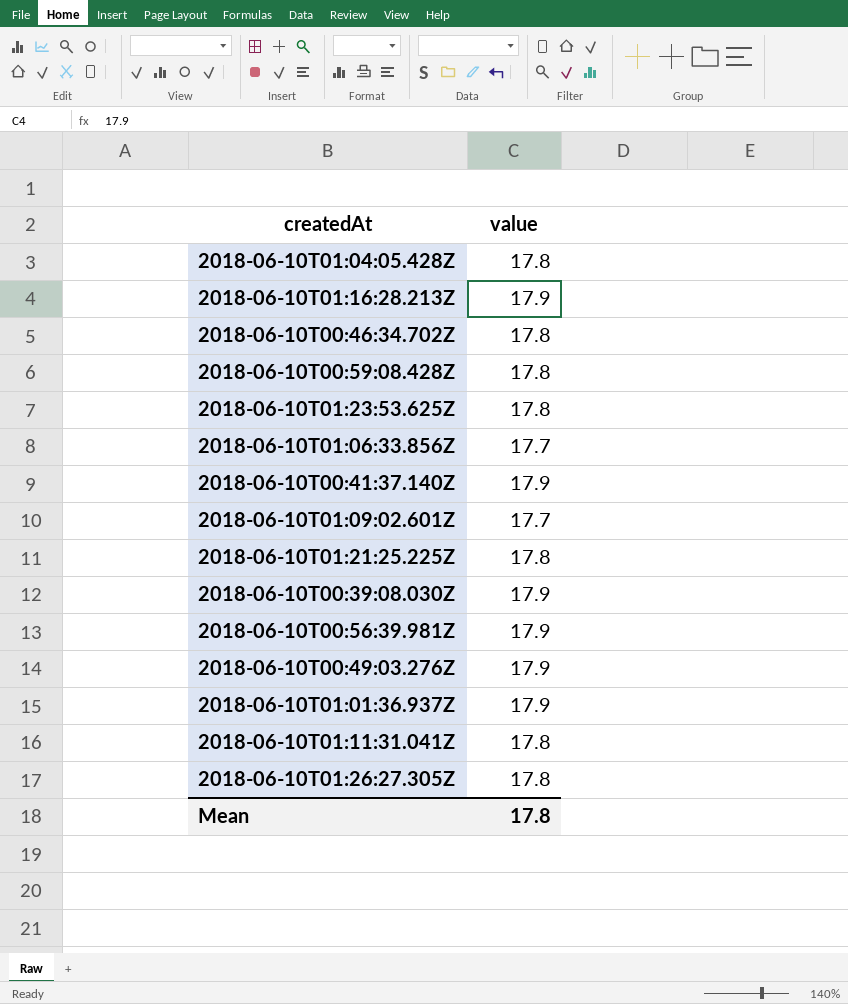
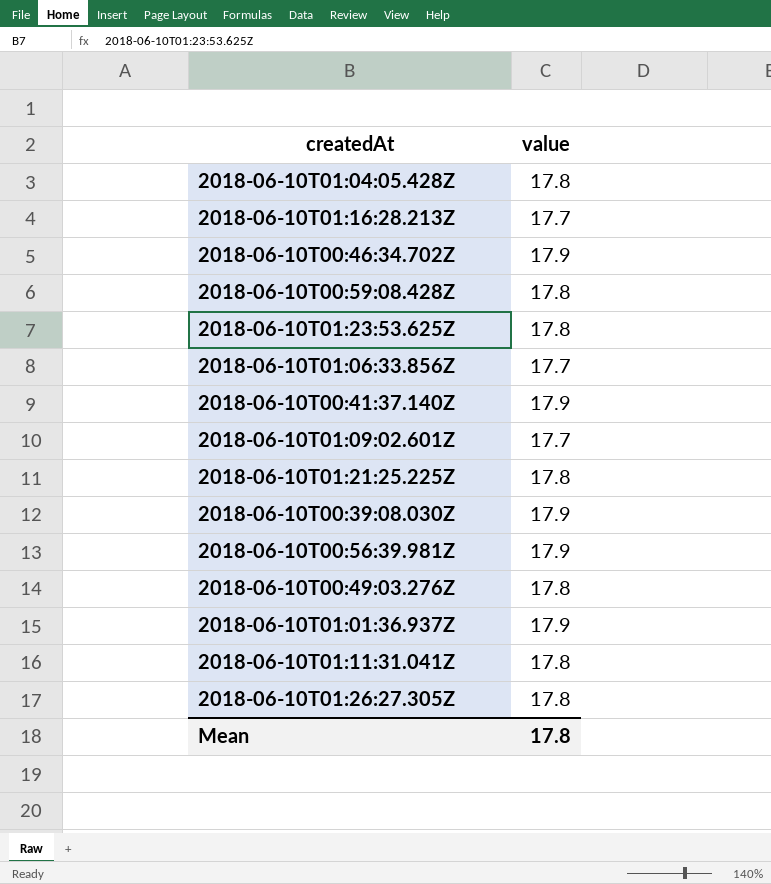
2018-06-10T01:16:28.213Z | value: 17.9 -> 17.7
2018-06-10T00:46:34.702Z | value: 17.8 -> 17.9
2018-06-10T00:49:03.276Z | value: 17.9 -> 17.8

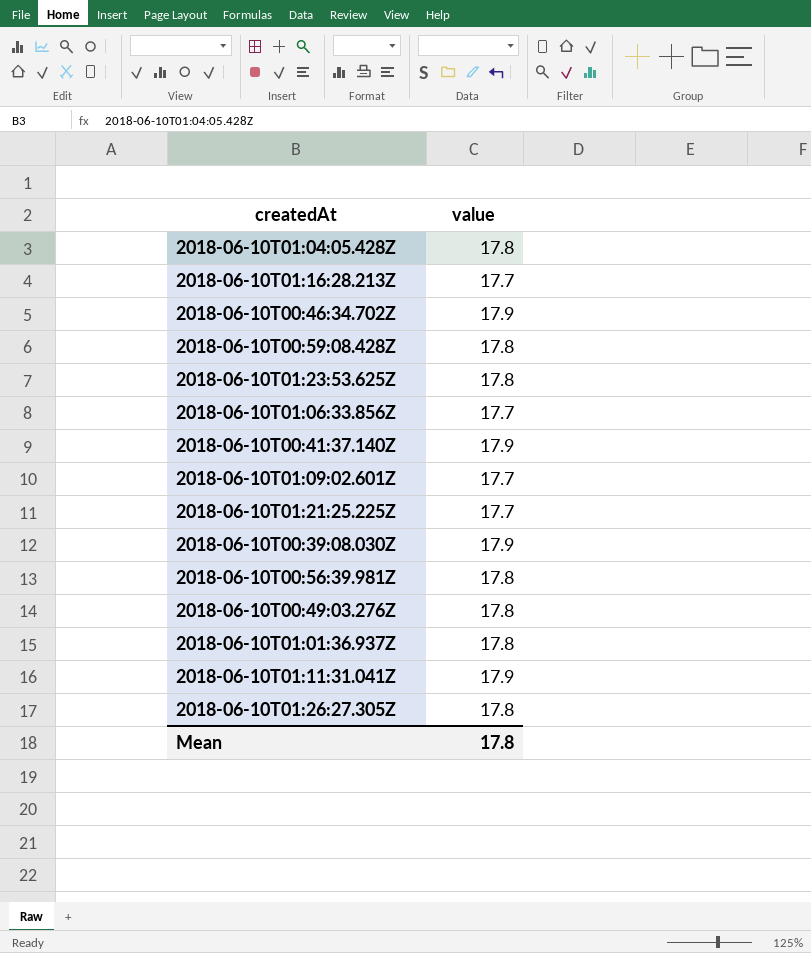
2018-06-10T01:21:25.225Z | value: 17.8 -> 17.7
2018-06-10T00:56:39.981Z | value: 17.9 -> 17.8
2018-06-10T01:01:36.937Z | value: 17.9 -> 17.8
2018-06-10T01:11:31.041Z | value: 17.8 -> 17.9

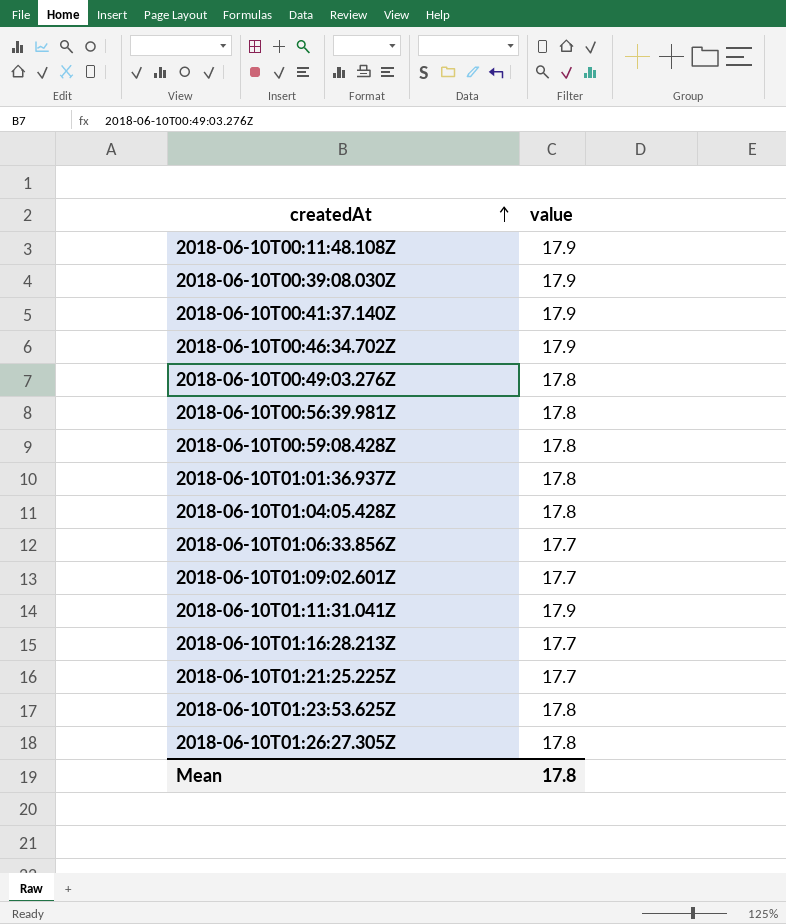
row order: none -> createdAt ascending
row 2018-06-10T00:11:48.108Z: none -> 17.9

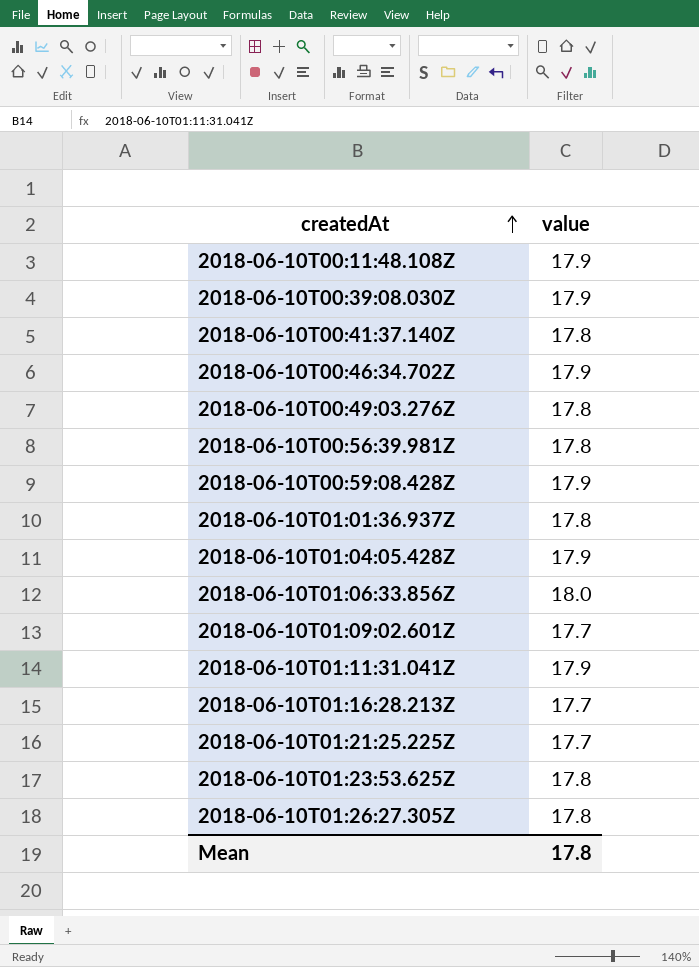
2018-06-10T00:41:37.140Z | value: 17.9 -> 17.8
2018-06-10T00:59:08.428Z | value: 17.8 -> 17.9
2018-06-10T01:04:05.428Z | value: 17.8 -> 17.9
2018-06-10T01:06:33.856Z | value: 17.7 -> 18.0

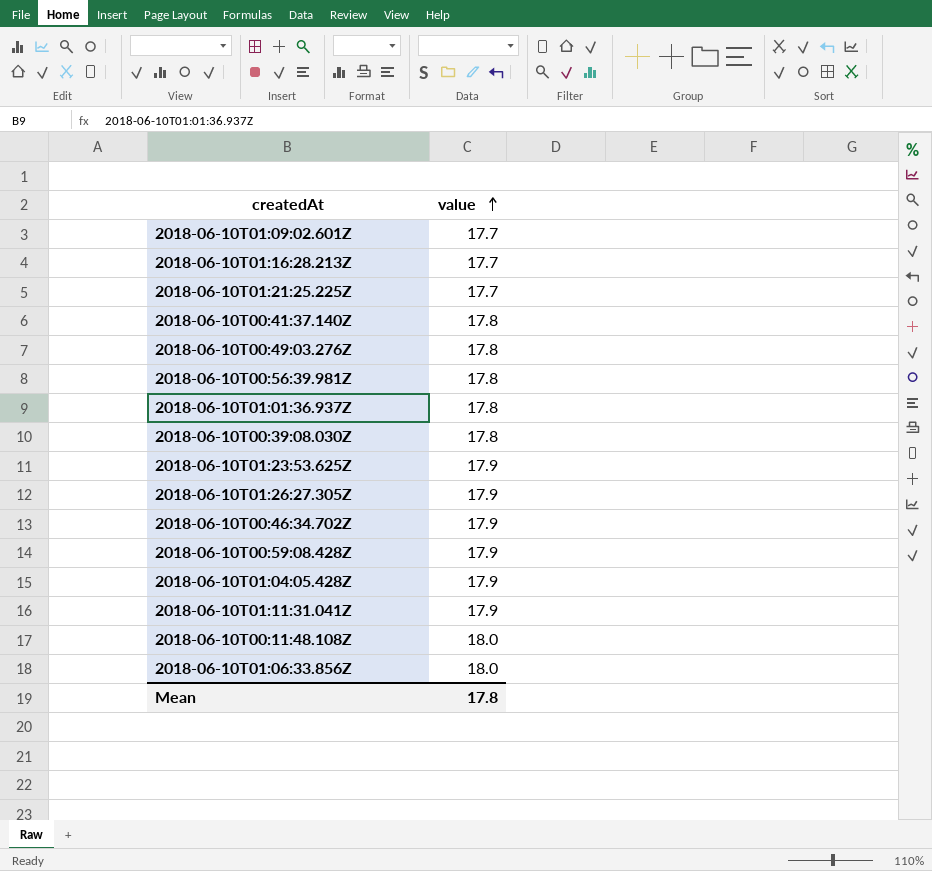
row order: createdAt ascending -> value ascending
2018-06-10T00:39:08.030Z | value: 17.9 -> 17.8
2018-06-10T01:23:53.625Z | value: 17.8 -> 17.9
2018-06-10T01:26:27.305Z | value: 17.8 -> 17.9
2018-06-10T00:11:48.108Z | value: 17.9 -> 18.0

